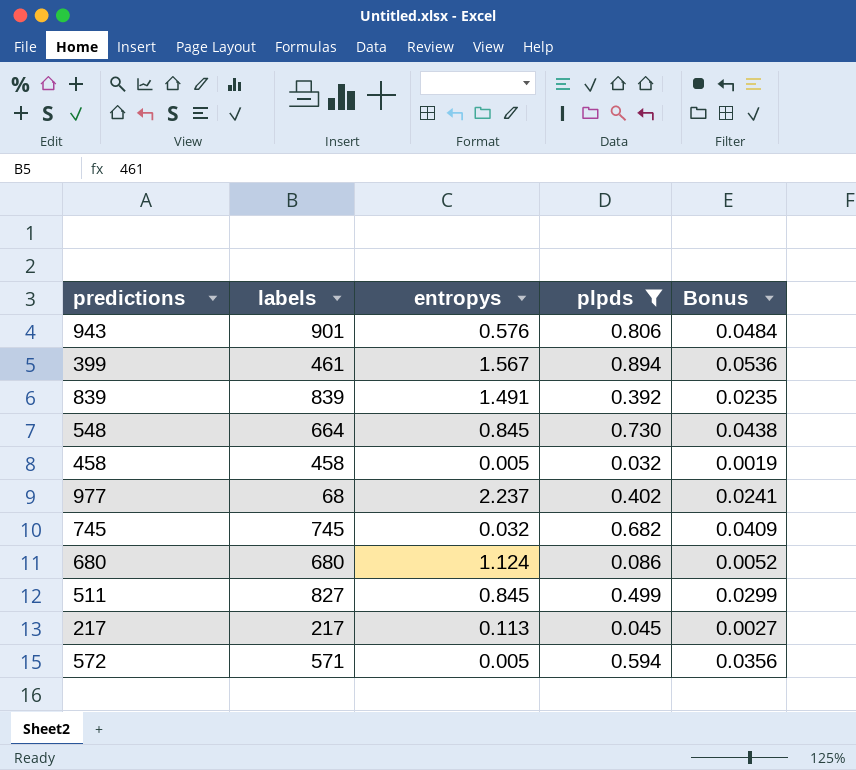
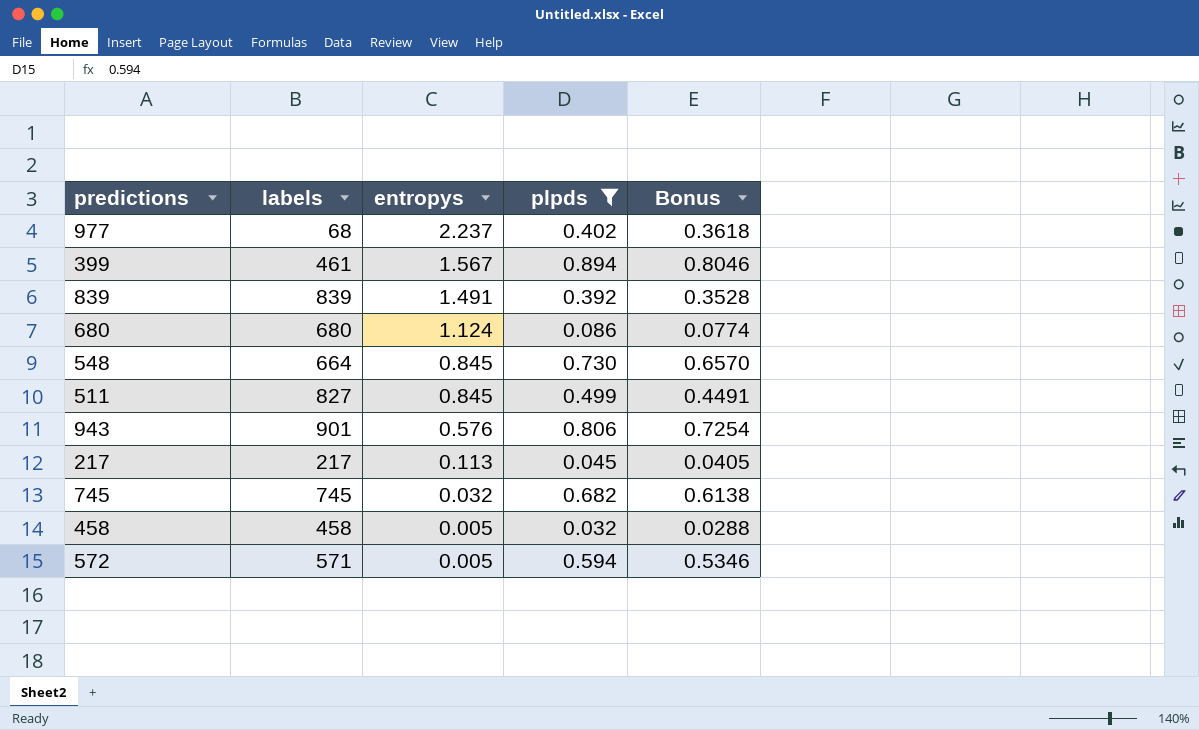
row order: none -> entropys descending
column Bonus | formula: [plpds] * 0.06 -> [plpds] * 0.9

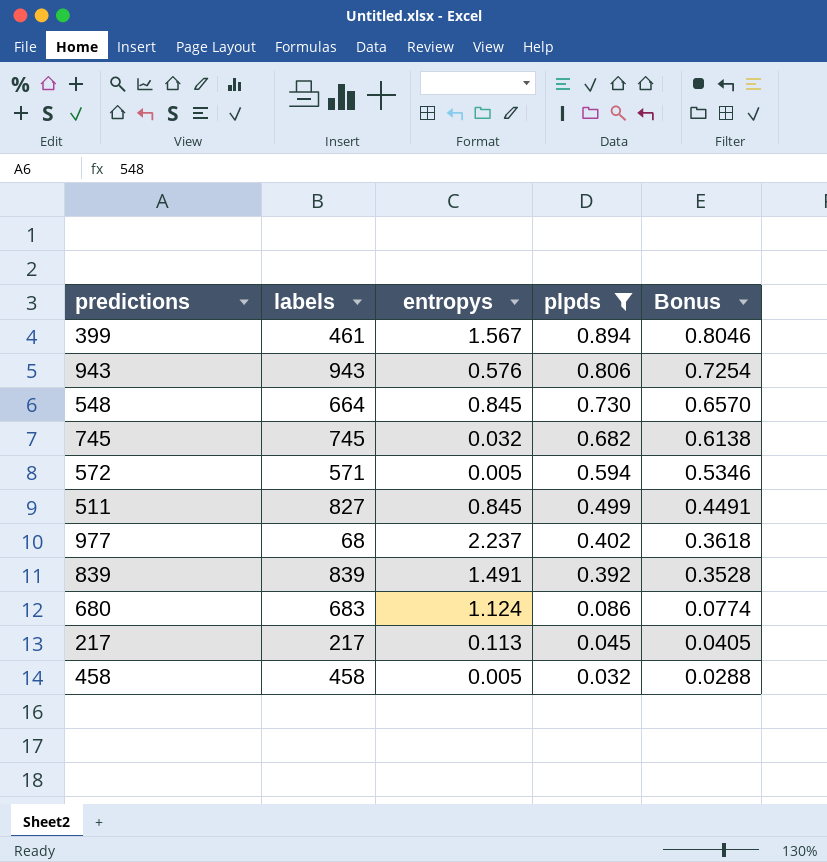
row order: entropys descending -> plpds descending
943 | labels: 901 -> 943
680 | labels: 680 -> 683

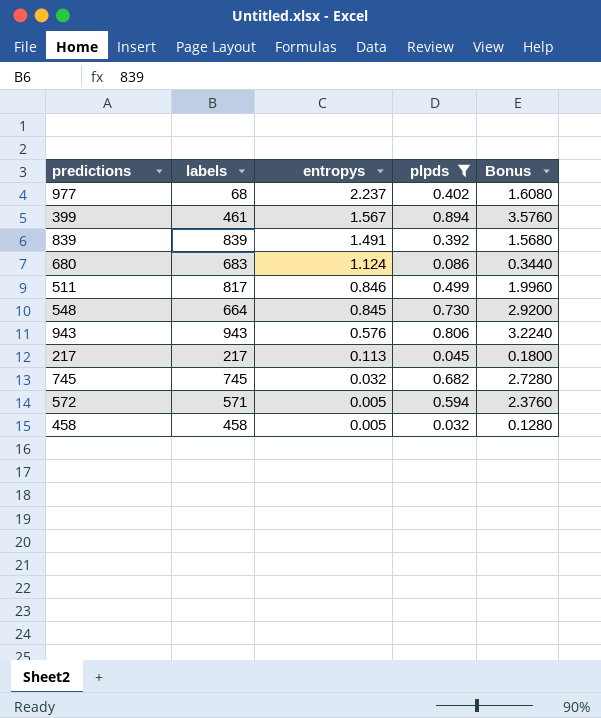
row order: plpds descending -> entropys descending
column Bonus | formula: [plpds] * 0.9 -> [plpds] * 4
511 | labels: 827 -> 817
511 | entropys: 0.845 -> 0.846

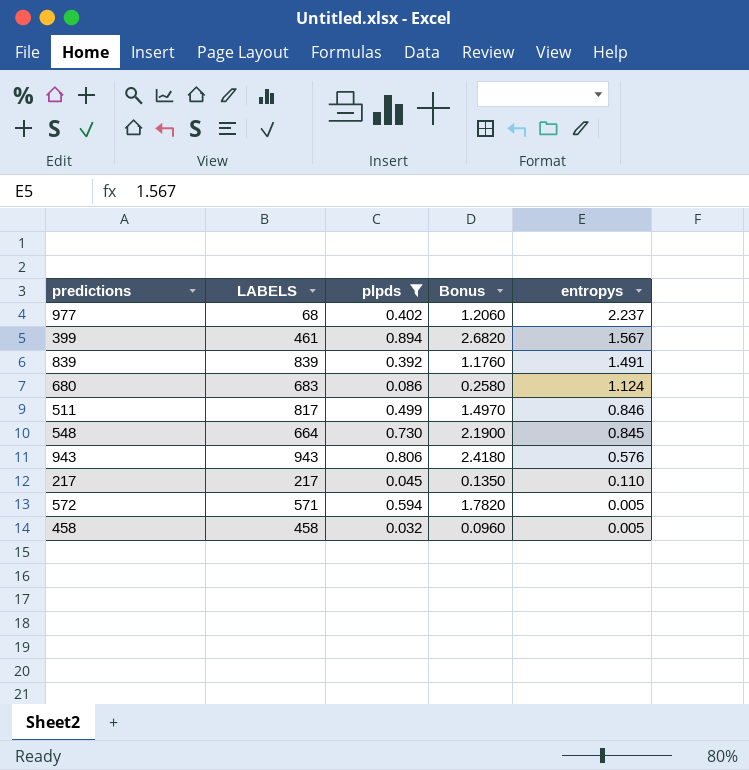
column name: labels -> LABELS
column Bonus | formula: [plpds] * 4 -> [plpds] * 3
column entropys | position: 3 -> 5
row 745: 745 | 0.032 | 0.682 | 2.7280 -> none
217 | entropys: 0.113 -> 0.110

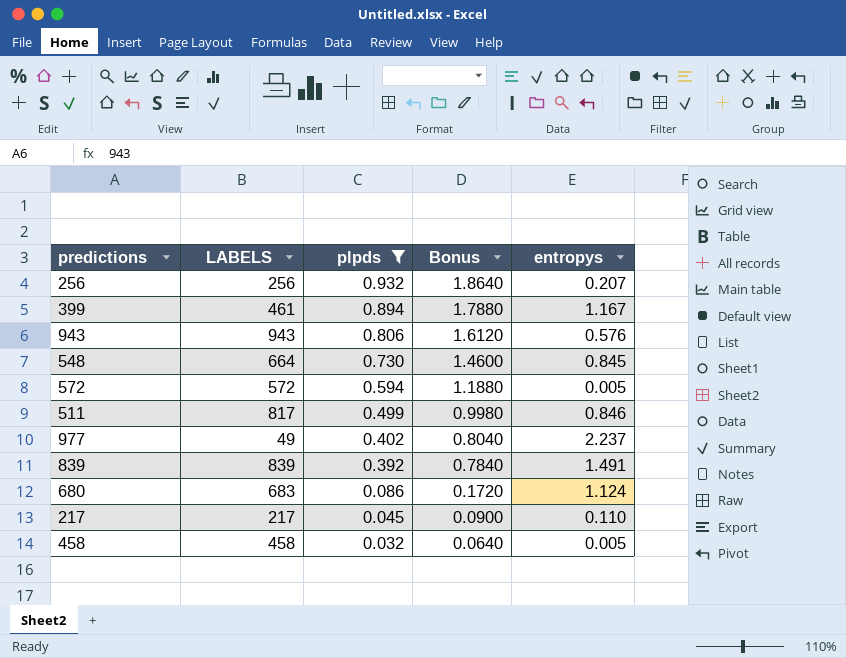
row order: entropys descending -> plpds descending
column Bonus | formula: [plpds] * 3 -> [plpds] * 2
row 256: none -> 256 | 0.932 | 1.8640 | 0.207
399 | entropys: 1.567 -> 1.167
572 | LABELS: 571 -> 572
977 | LABELS: 68 -> 49

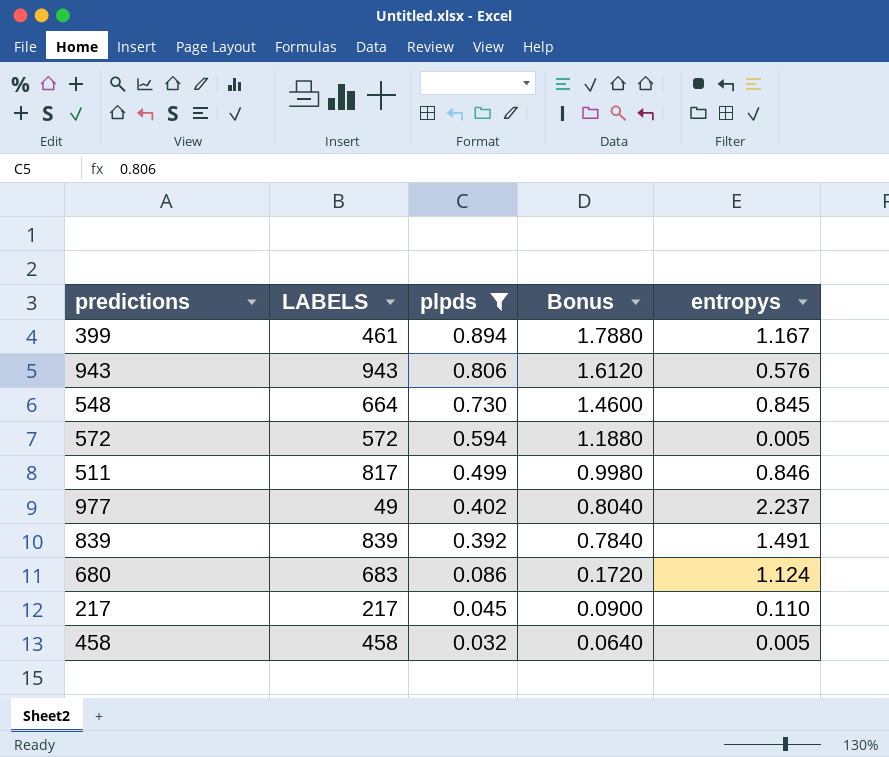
row 256: 256 | 0.932 | 1.8640 | 0.207 -> none

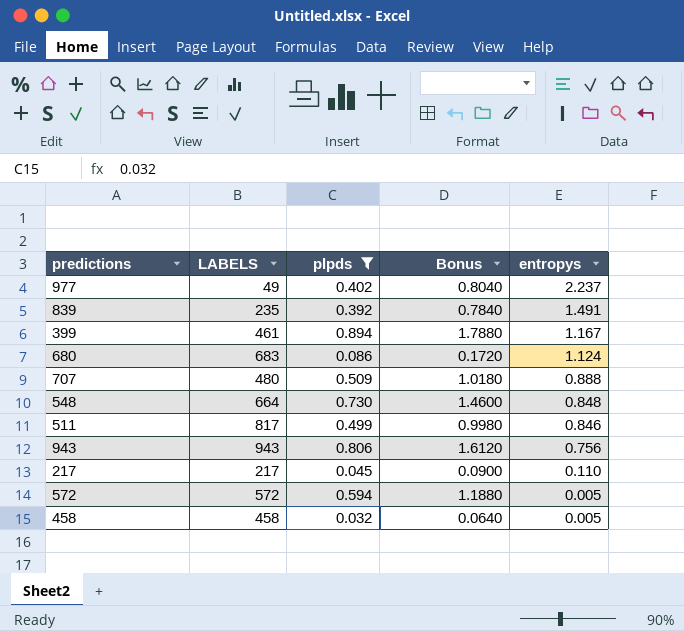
row order: plpds descending -> entropys descending
839 | LABELS: 839 -> 235
row 707: none -> 480 | 0.509 | 1.0180 | 0.888
548 | entropys: 0.845 -> 0.848
943 | entropys: 0.576 -> 0.756

